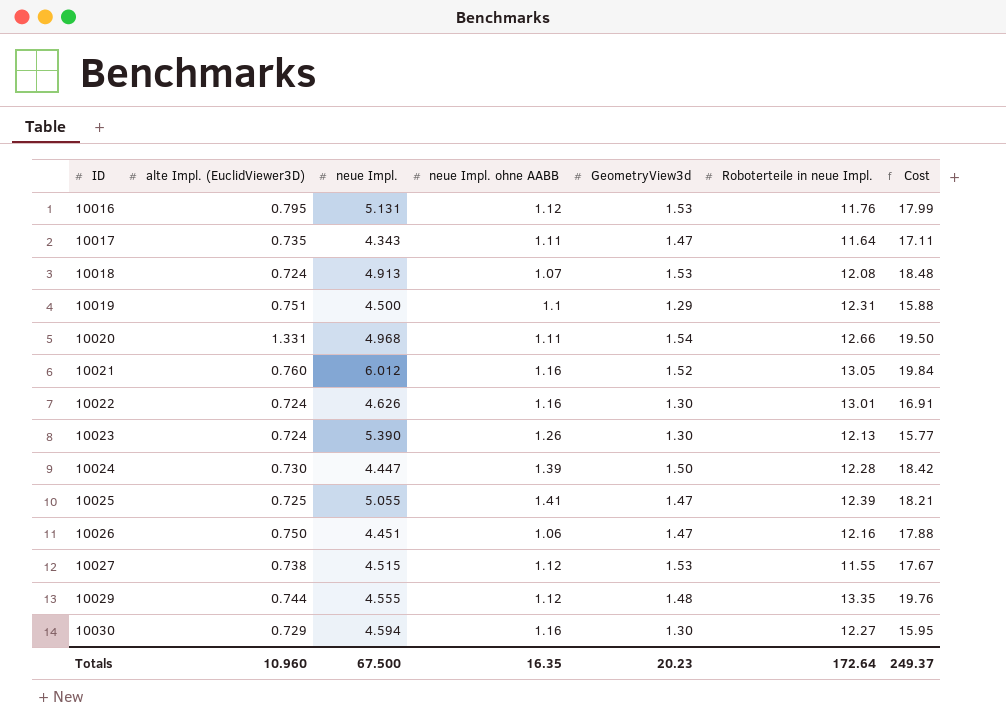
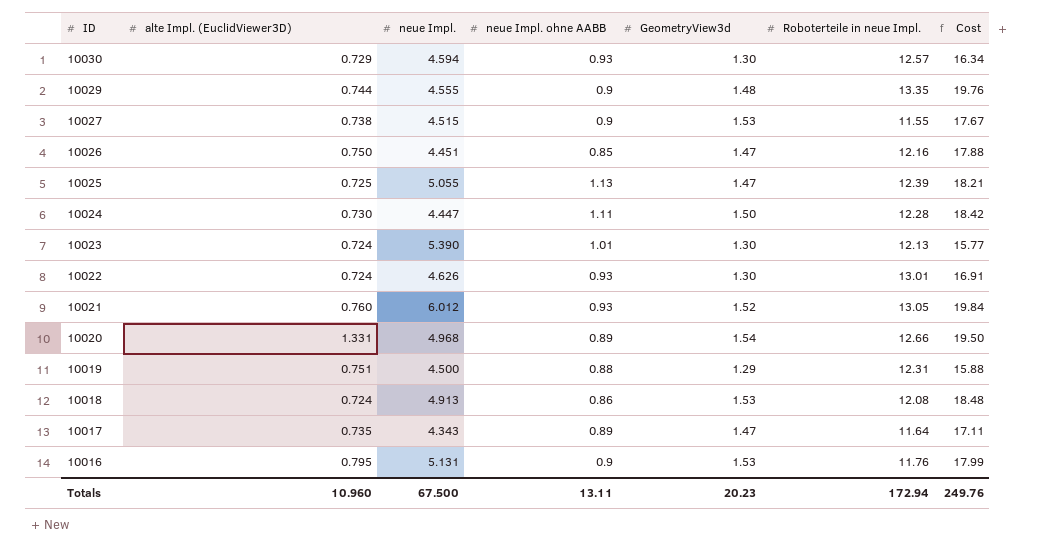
row order: ID ascending -> ID descending
10030 | neue Impl. ohne AABB: 1.16 -> 0.93
10030 | Roboterteile in neue Impl.: 12.27 -> 12.57
10030 | Cost: 15.95 -> 16.34
10029 | neue Impl. ohne AABB: 1.12 -> 0.9
10027 | neue Impl. ohne AABB: 1.12 -> 0.9
10026 | neue Impl. ohne AABB: 1.06 -> 0.85
10025 | neue Impl. ohne AABB: 1.41 -> 1.13
10024 | neue Impl. ohne AABB: 1.39 -> 1.11
10023 | neue Impl. ohne AABB: 1.26 -> 1.01
10022 | neue Impl. ohne AABB: 1.16 -> 0.93
10021 | neue Impl. ohne AABB: 1.16 -> 0.93
10020 | neue Impl. ohne AABB: 1.11 -> 0.89
10019 | neue Impl. ohne AABB: 1.1 -> 0.88
10018 | neue Impl. ohne AABB: 1.07 -> 0.86
10017 | neue Impl. ohne AABB: 1.11 -> 0.89
10016 | neue Impl. ohne AABB: 1.12 -> 0.9
Totals | neue Impl. ohne AABB: 16.35 -> 13.11
Totals | Roboterteile in neue Impl.: 172.64 -> 172.94
Totals | Cost: 249.37 -> 249.76

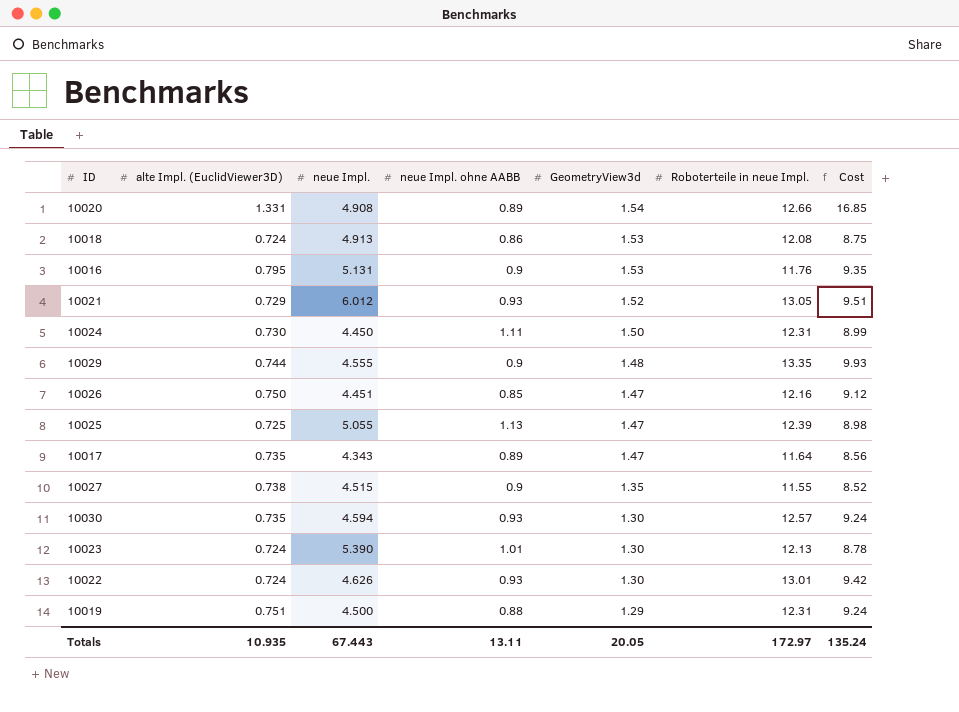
row order: ID descending -> GeometryView3d descending
column Cost | formula: [GeometryView3d] * [Roboterteile in neue Impl.] -> [alte Impl. (EuclidViewer3D)] * [Roboterteile in neue Impl.]
10020 | neue Impl.: 4.968 -> 4.908
10021 | alte Impl. (EuclidViewer3D): 0.760 -> 0.729
10024 | neue Impl.: 4.447 -> 4.450
10024 | Roboterteile in neue Impl.: 12.28 -> 12.31
10027 | GeometryView3d: 1.53 -> 1.35
10030 | alte Impl. (EuclidViewer3D): 0.729 -> 0.735
Totals | alte Impl. (EuclidViewer3D): 10.960 -> 10.935
Totals | neue Impl.: 67.500 -> 67.443
Totals | GeometryView3d: 20.23 -> 20.05
Totals | Roboterteile in neue Impl.: 172.94 -> 172.97
Totals | Cost: 249.76 -> 135.24

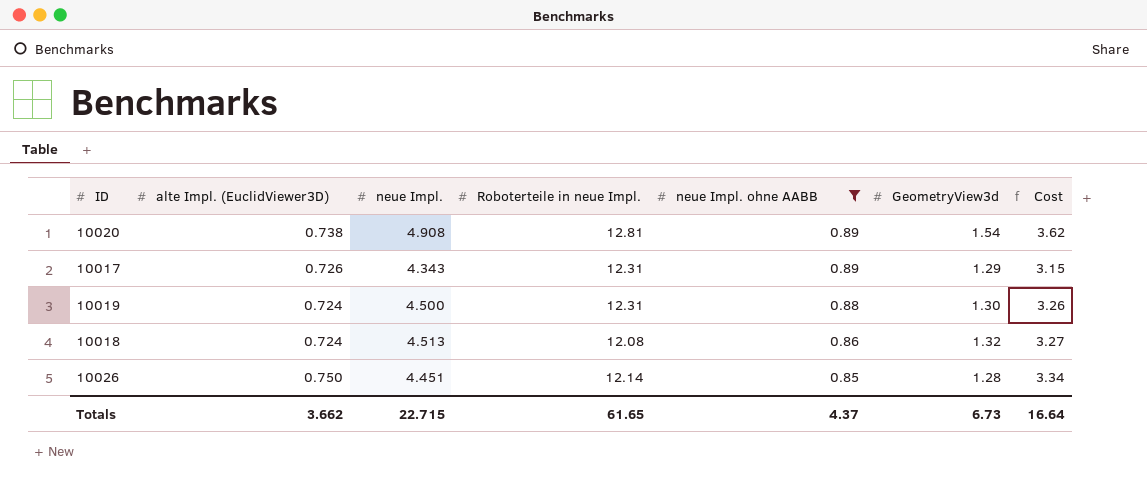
filter: none -> neue Impl. ohne AABB <= 0.89
row order: GeometryView3d descending -> neue Impl. ohne AABB descending
column Roboterteile in neue Impl. | position: 6 -> 4
column Cost | formula: [alte Impl. (EuclidViewer3D)] * [Roboterteile in neue Impl.] -> [alte Impl. (EuclidViewer3D)] * [neue Impl.]
10020 | alte Impl. (EuclidViewer3D): 1.331 -> 0.738
10020 | Roboterteile in neue Impl.: 12.66 -> 12.81
10017 | alte Impl. (EuclidViewer3D): 0.735 -> 0.726
10017 | Roboterteile in neue Impl.: 11.64 -> 12.31
10017 | GeometryView3d: 1.47 -> 1.29
10019 | alte Impl. (EuclidViewer3D): 0.751 -> 0.724
10019 | GeometryView3d: 1.29 -> 1.30
10018 | neue Impl.: 4.913 -> 4.513
10018 | GeometryView3d: 1.53 -> 1.32
10026 | Roboterteile in neue Impl.: 12.16 -> 12.14
10026 | GeometryView3d: 1.47 -> 1.28
Totals | alte Impl. (EuclidViewer3D): 10.935 -> 3.662
Totals | neue Impl.: 67.443 -> 22.715
Totals | Roboterteile in neue Impl.: 172.97 -> 61.65
Totals | neue Impl. ohne AABB: 13.11 -> 4.37
Totals | GeometryView3d: 20.05 -> 6.73
Totals | Cost: 135.24 -> 16.64

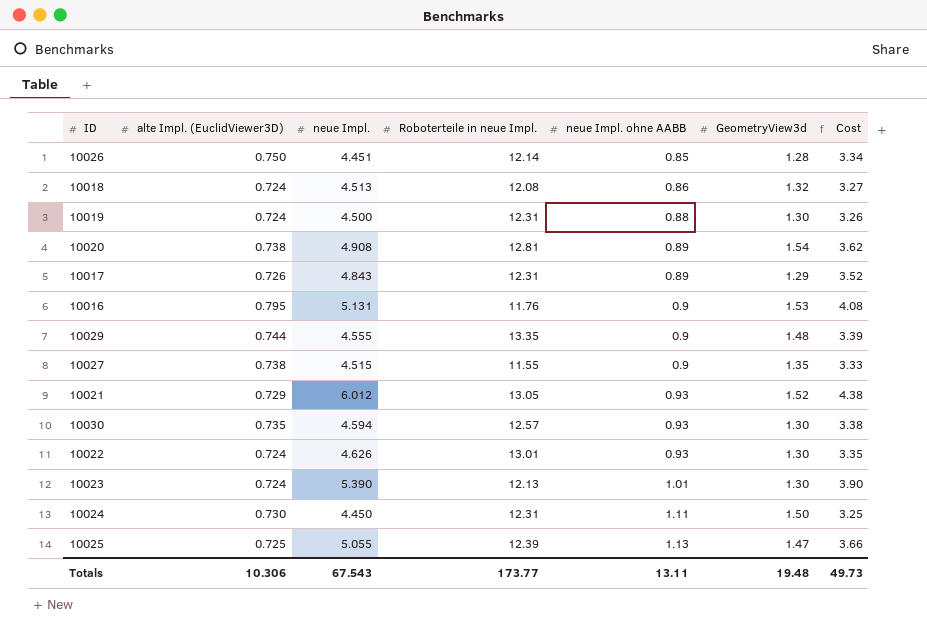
filter: neue Impl. ohne AABB <= 0.89 -> none
row order: neue Impl. ohne AABB descending -> neue Impl. ohne AABB ascending
10017 | neue Impl.: 4.343 -> 4.843
10017 | Cost: 3.15 -> 3.52
Totals | alte Impl. (EuclidViewer3D): 3.662 -> 10.306
Totals | neue Impl.: 22.715 -> 67.543
Totals | Roboterteile in neue Impl.: 61.65 -> 173.77
Totals | neue Impl. ohne AABB: 4.37 -> 13.11
Totals | GeometryView3d: 6.73 -> 19.48
Totals | Cost: 16.64 -> 49.73

